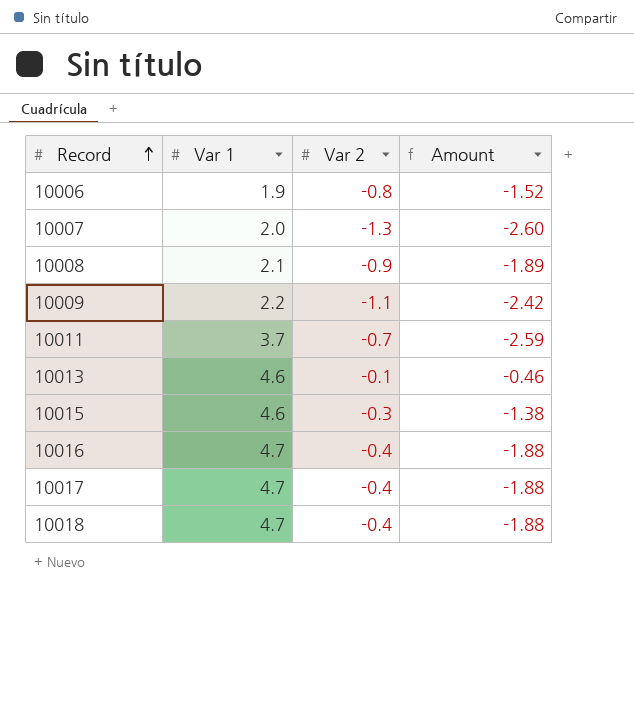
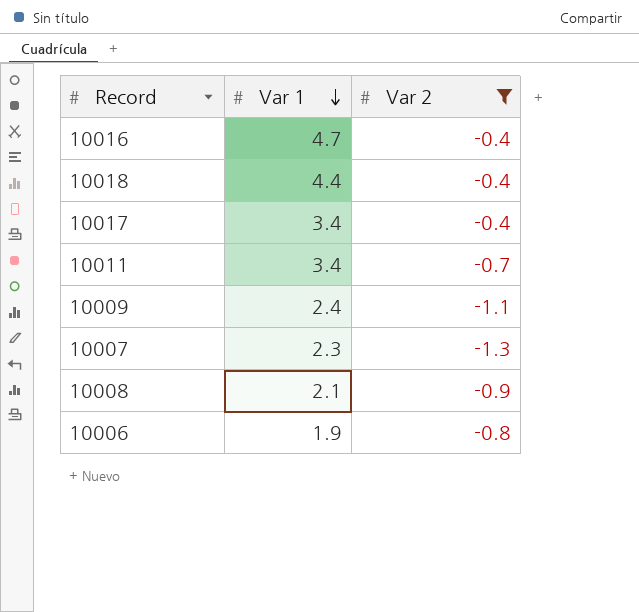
filter: none -> Var 2 <= -0.4
row order: Record ascending -> Var 1 descending
column Amount | formula: [Var 1] * [Var 2] -> none
10018 | Var 1: 4.7 -> 4.4
10017 | Var 1: 4.7 -> 3.4
10011 | Var 1: 3.7 -> 3.4
10009 | Var 1: 2.2 -> 2.4
10007 | Var 1: 2.0 -> 2.3

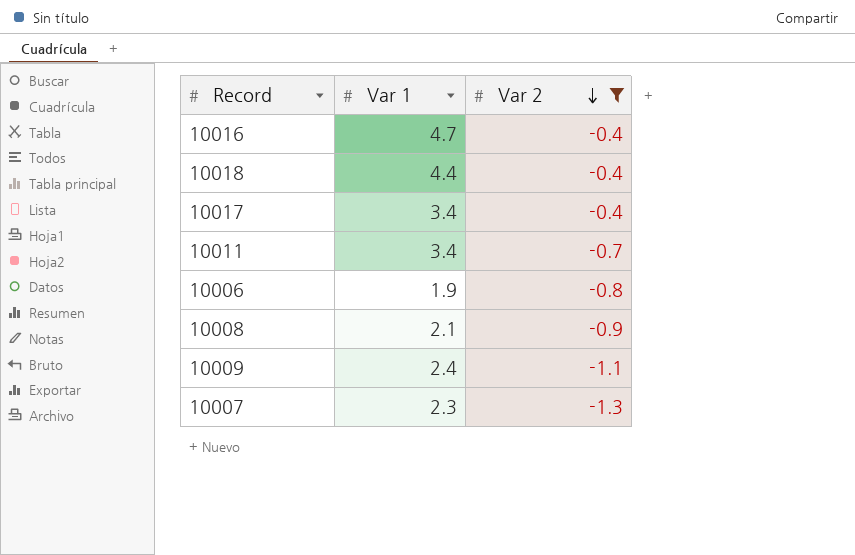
row order: Var 1 descending -> Var 2 descending

